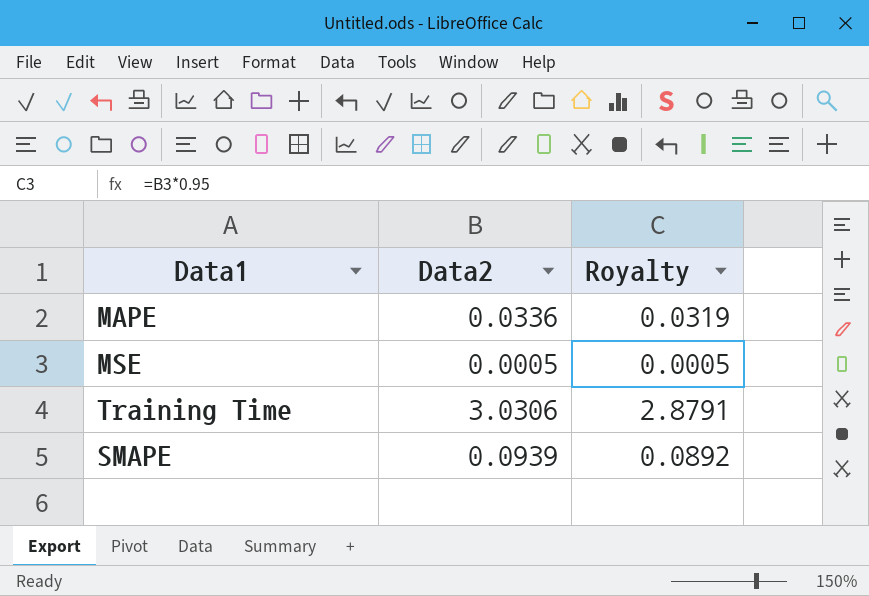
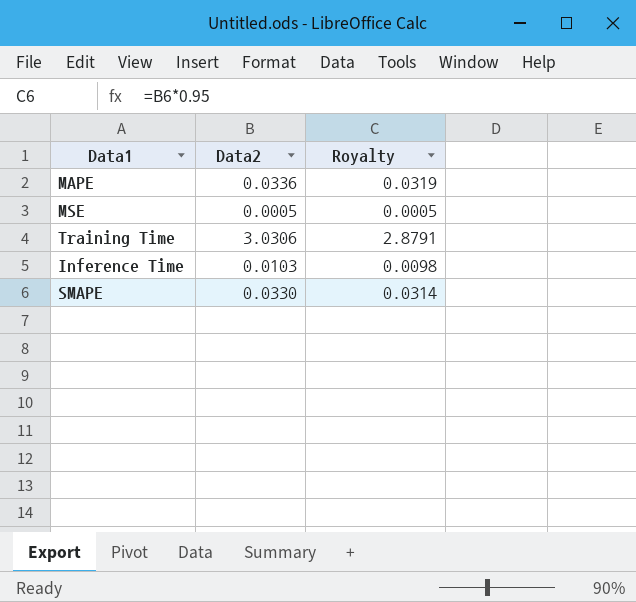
row Inference Time: none -> 0.0103 | 0.0098
SMAPE | Data2: 0.0939 -> 0.0330
SMAPE | Royalty: 0.0892 -> 0.0314

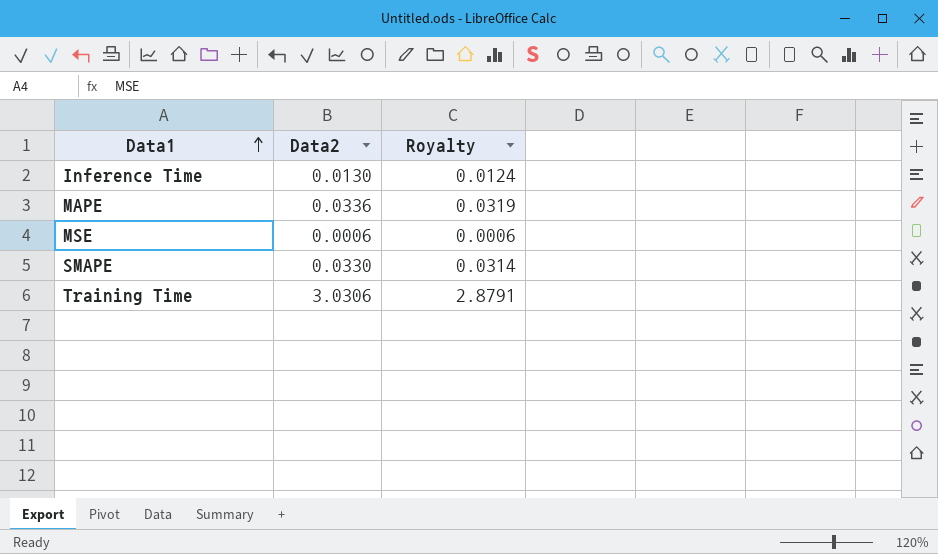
row order: none -> Data1 ascending
Inference Time | Data2: 0.0103 -> 0.0130
Inference Time | Royalty: 0.0098 -> 0.0124
MSE | Data2: 0.0005 -> 0.0006
MSE | Royalty: 0.0005 -> 0.0006

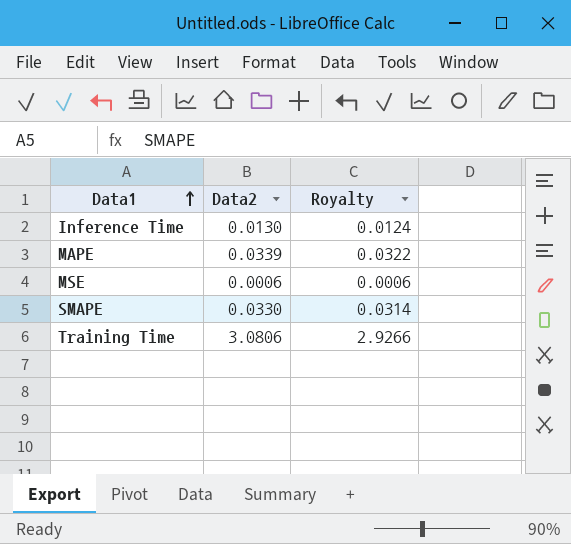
MAPE | Data2: 0.0336 -> 0.0339
MAPE | Royalty: 0.0319 -> 0.0322
Training Time | Data2: 3.0306 -> 3.0806
Training Time | Royalty: 2.8791 -> 2.9266

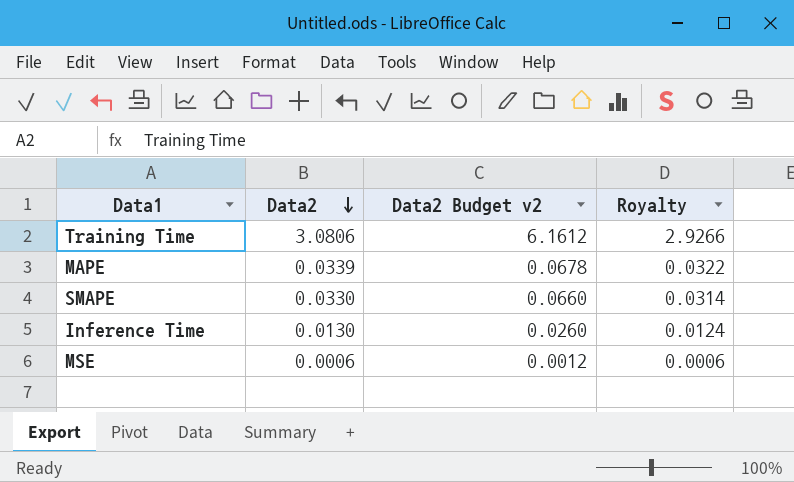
row order: Data1 ascending -> Data2 descending
column Data2 Budget v2 | formula: none -> [Data2] * 2

